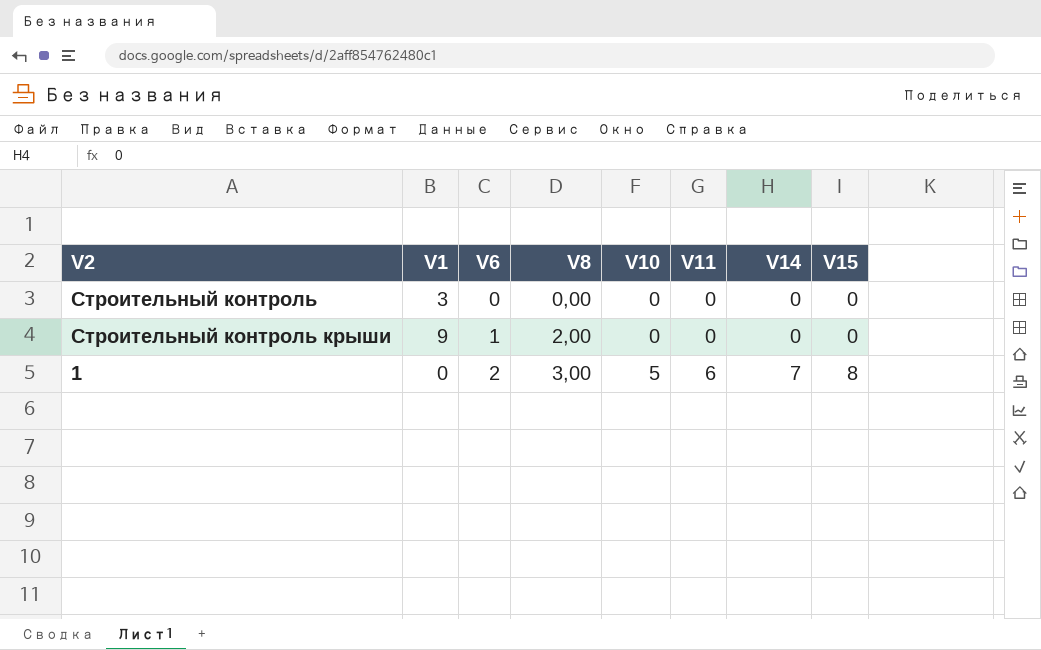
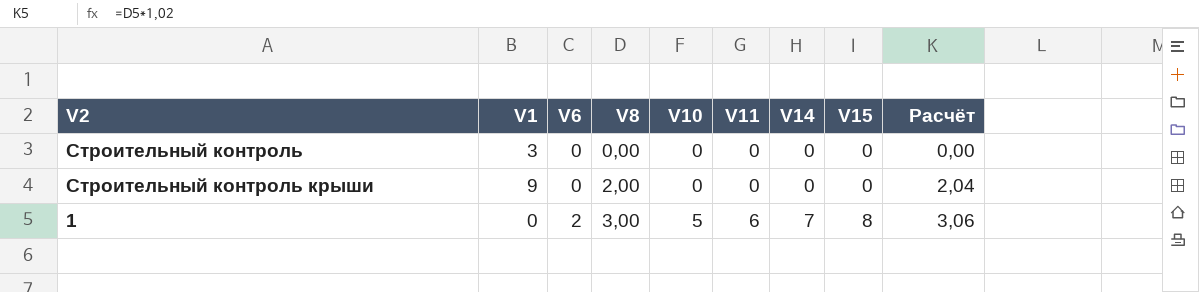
column Расчёт | formula: none -> [V8] * 1,02
Строительный контроль крыши | V6: 1 -> 0

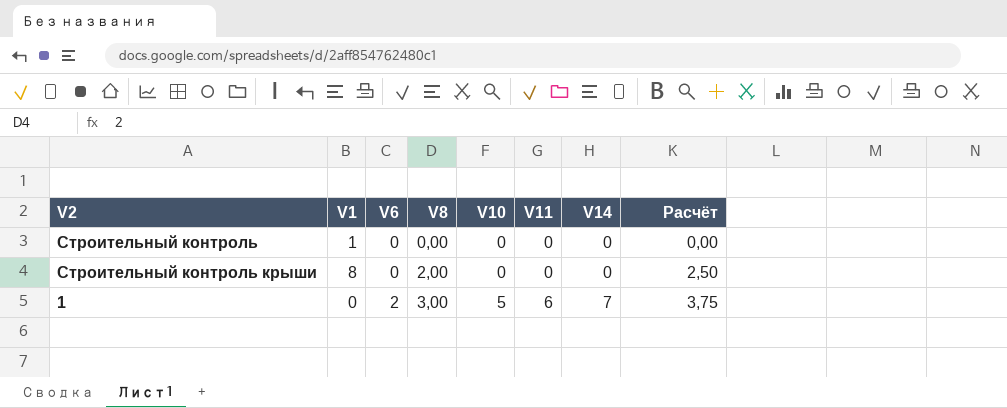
column V15 | position: 8 -> none
column Расчёт | formula: [V8] * 1,02 -> [V8] * 1,25
Строительный контроль | V1: 3 -> 1
Строительный контроль крыши | V1: 9 -> 8

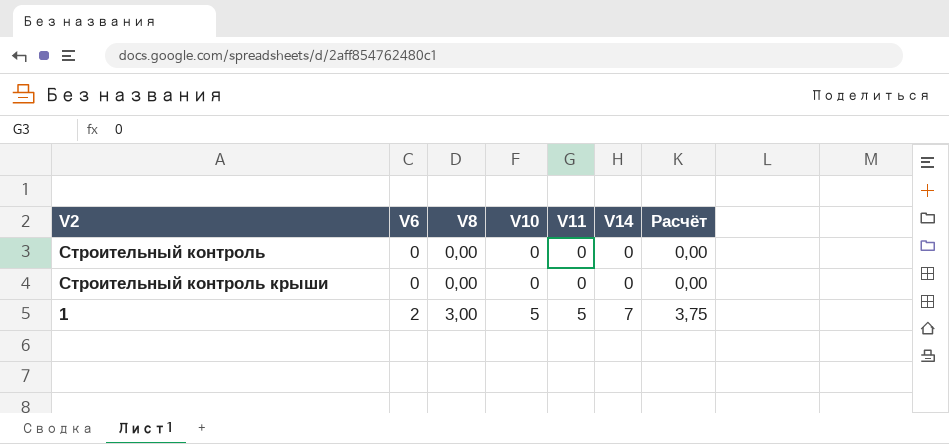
column V1 | position: 2 -> none
Строительный контроль крыши | V8: 2,00 -> 0,00
Строительный контроль крыши | Расчёт: 2,50 -> 0,00
1 | V11: 6 -> 5

